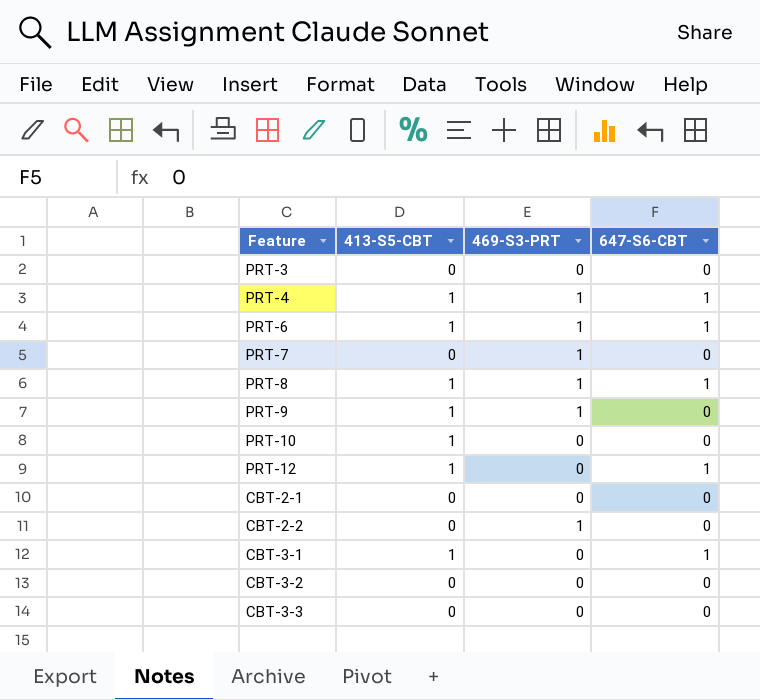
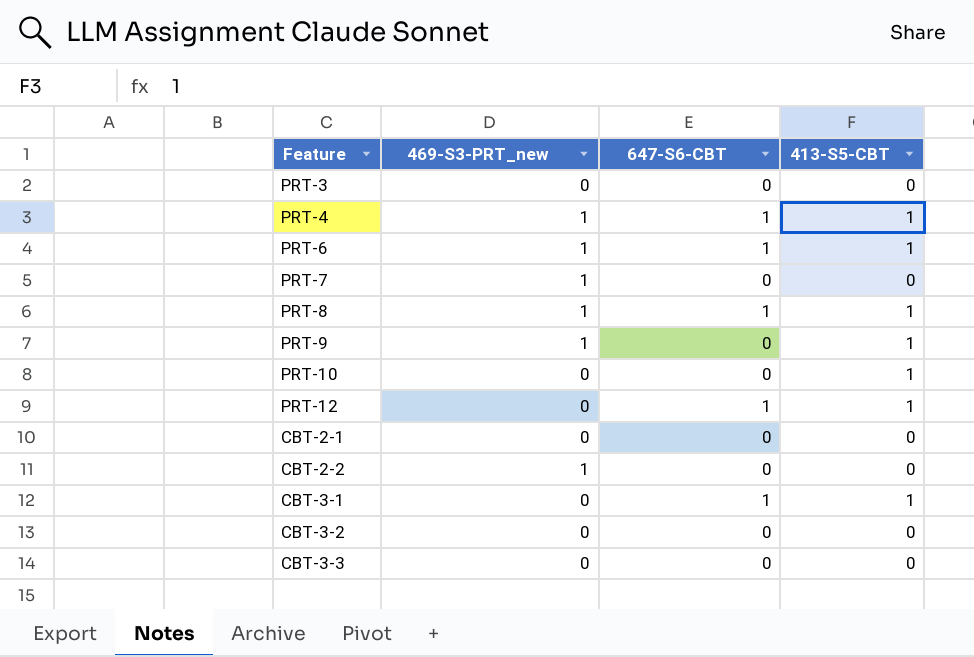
column name: 469-S3-PRT -> 469-S3-PRT_new
column 413-S5-CBT | position: 2 -> 4

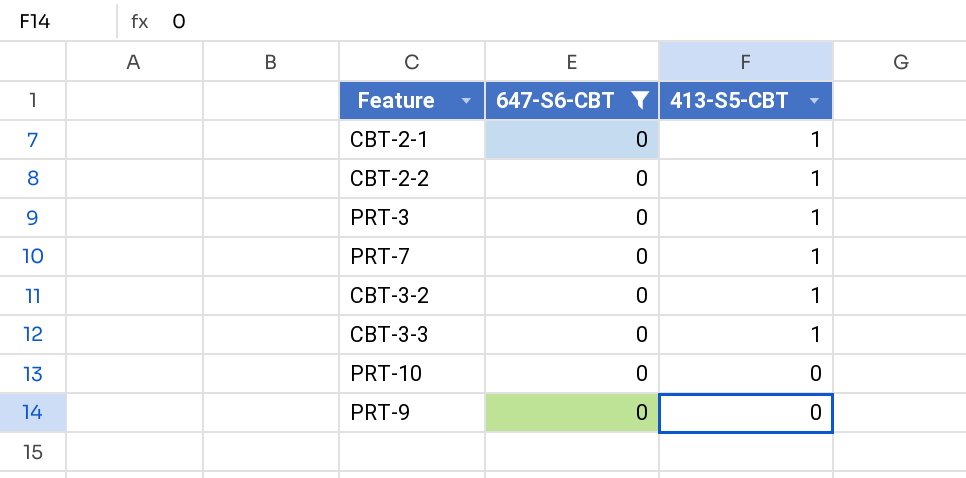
filter: none -> 647-S6-CBT = 0
row order: none -> 413-S5-CBT descending
column 469-S3-PRT_new | position: 2 -> none
CBT-2-1 | 413-S5-CBT: 0 -> 1
CBT-2-2 | 413-S5-CBT: 0 -> 1
PRT-3 | 413-S5-CBT: 0 -> 1
PRT-7 | 413-S5-CBT: 0 -> 1
CBT-3-2 | 413-S5-CBT: 0 -> 1
CBT-3-3 | 413-S5-CBT: 0 -> 1
PRT-10 | 413-S5-CBT: 1 -> 0
PRT-9 | 413-S5-CBT: 1 -> 0

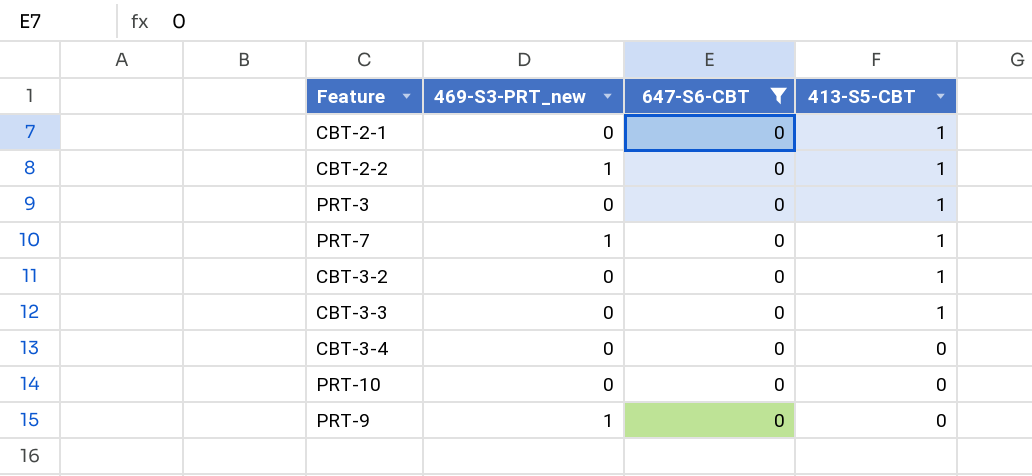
column 469-S3-PRT_new | position: none -> 2
row CBT-3-4: none -> 0 | 0 | 0

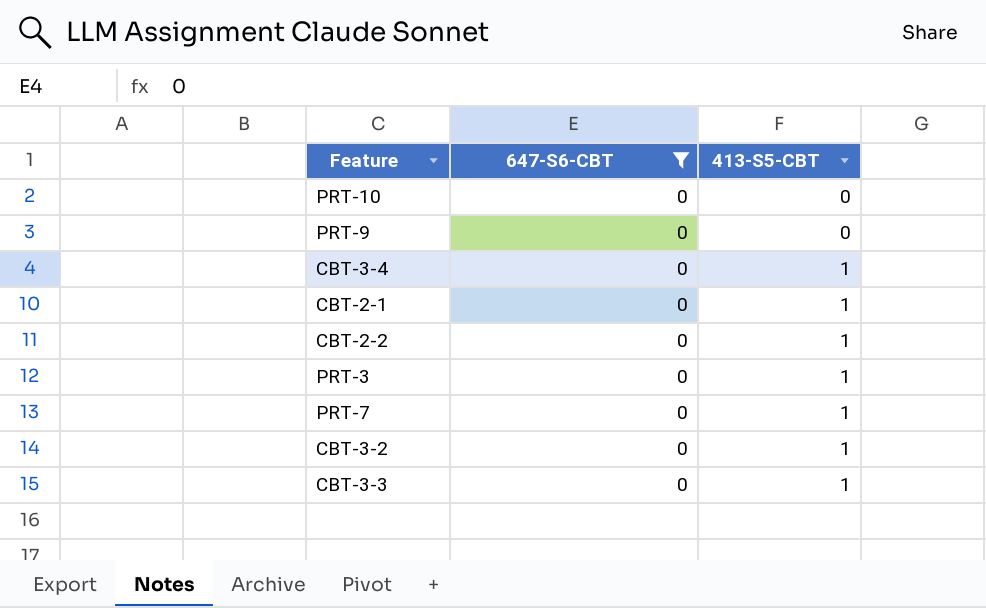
row order: 413-S5-CBT descending -> 413-S5-CBT ascending
column 469-S3-PRT_new | position: 2 -> none
CBT-3-4 | 413-S5-CBT: 0 -> 1

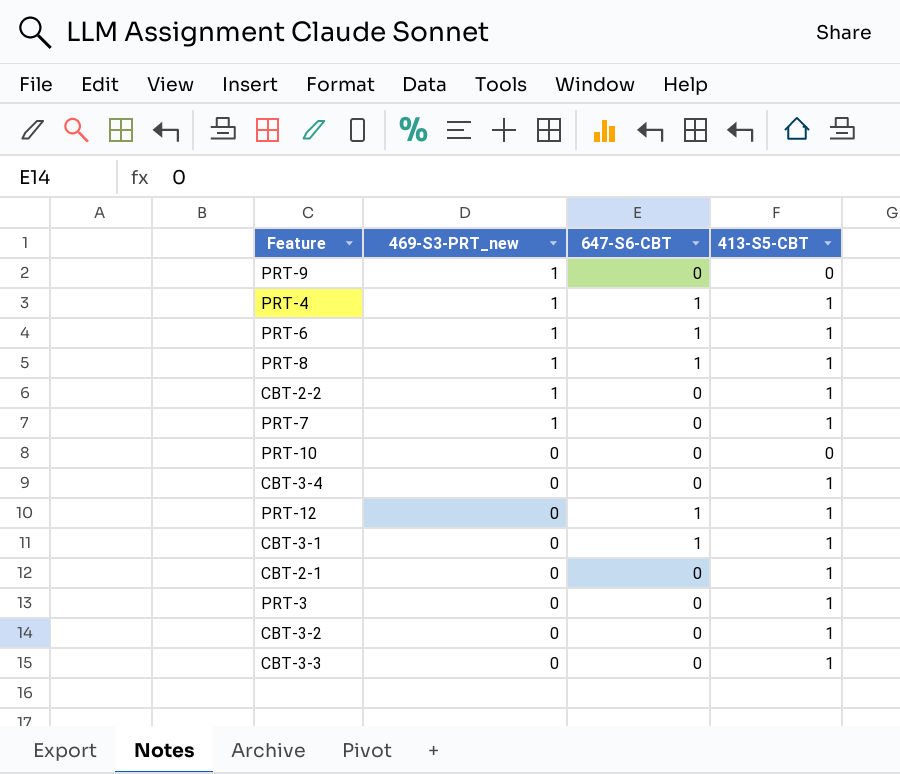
filter: 647-S6-CBT = 0 -> none
row order: 413-S5-CBT ascending -> 469-S3-PRT_new descending
column 469-S3-PRT_new | position: none -> 2

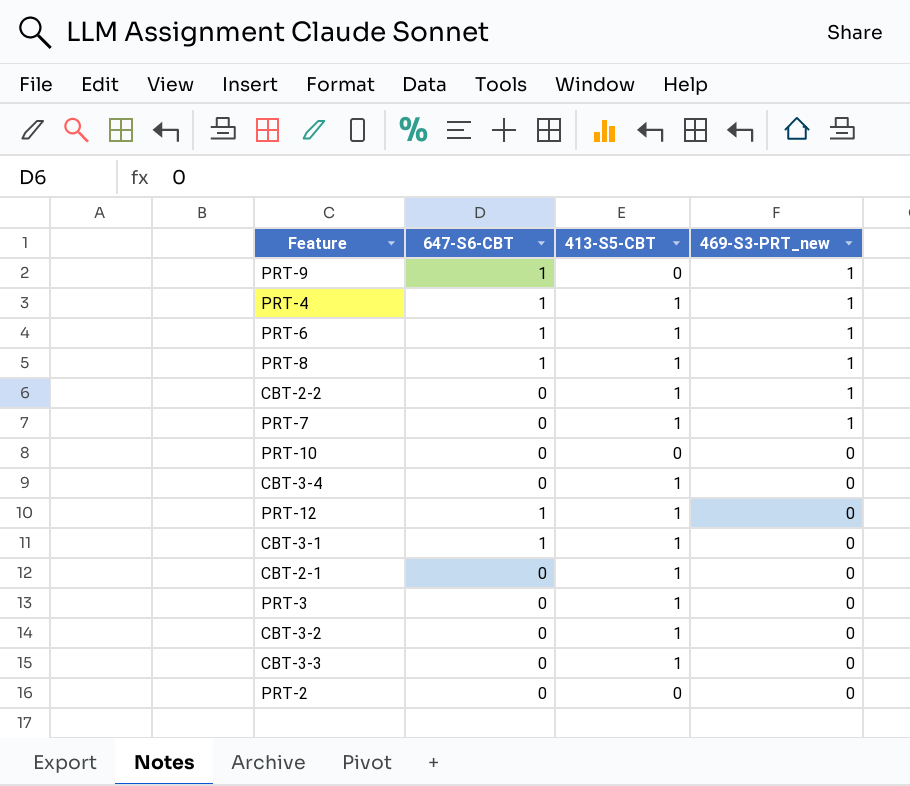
column 469-S3-PRT_new | position: 2 -> 4
PRT-9 | 647-S6-CBT: 0 -> 1
row PRT-2: none -> 0 | 0 | 0

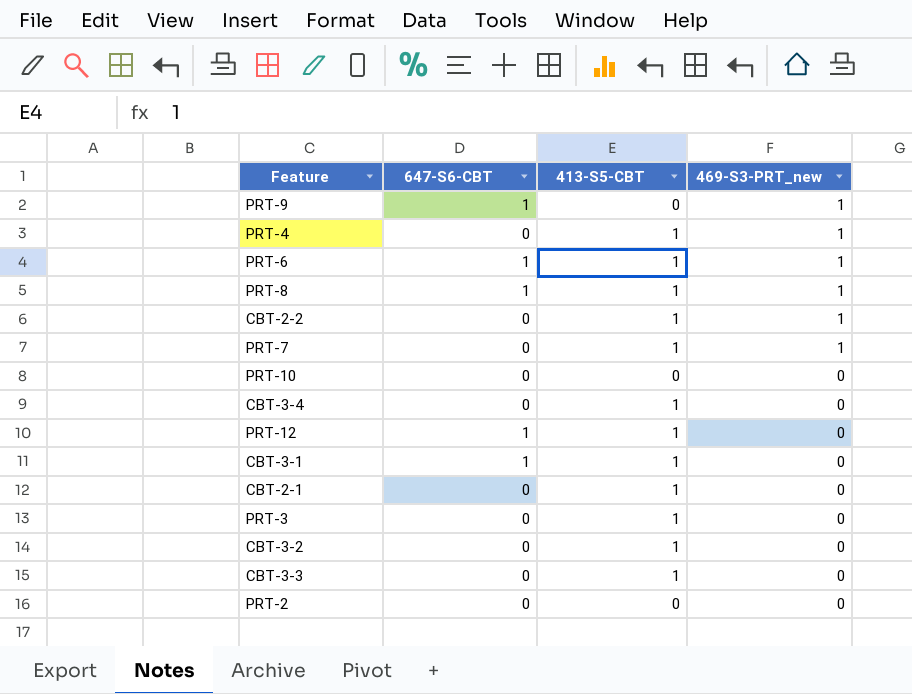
PRT-4 | 647-S6-CBT: 1 -> 0

